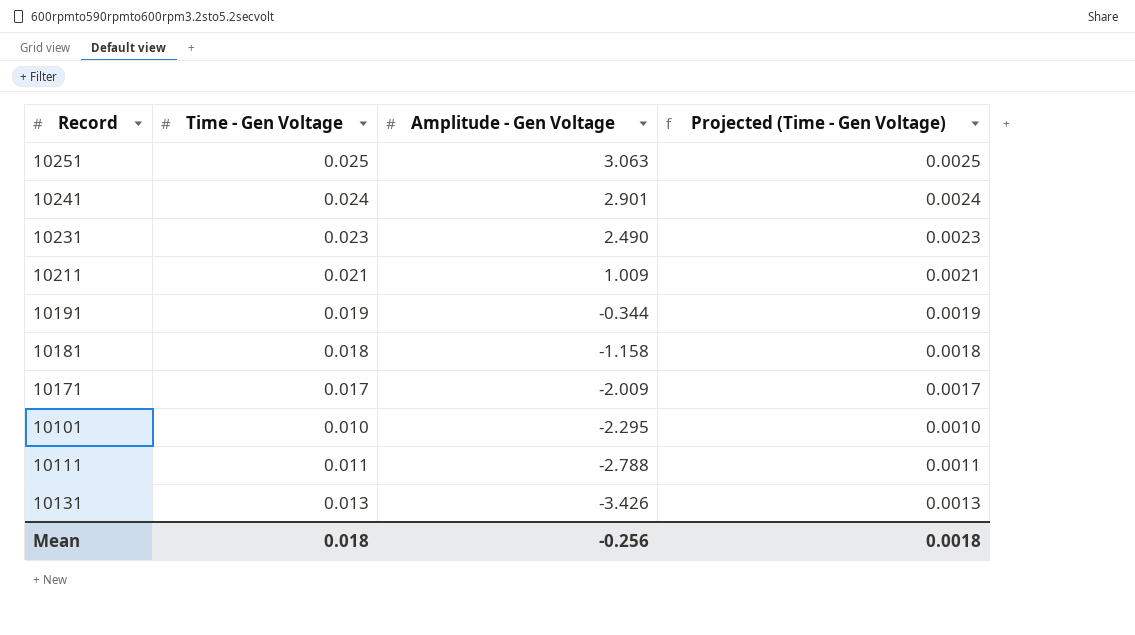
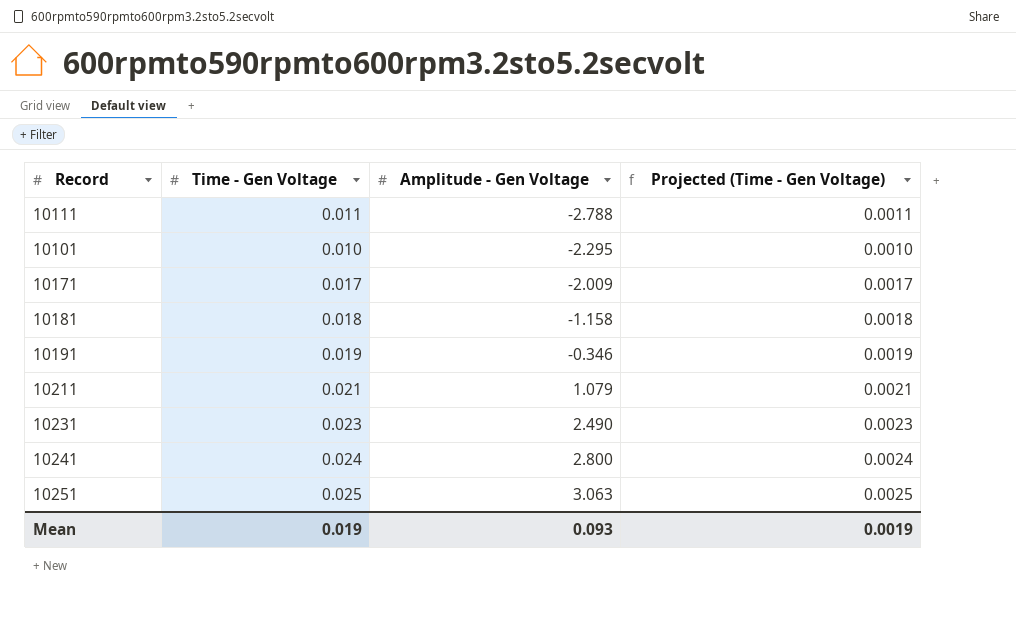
row order: Amplitude - Gen Voltage descending -> Amplitude - Gen Voltage ascending
row 10131: 0.013 | -3.426 | 0.0013 -> none
10191 | Amplitude - Gen Voltage: -0.344 -> -0.346
10211 | Amplitude - Gen Voltage: 1.009 -> 1.079
10241 | Amplitude - Gen Voltage: 2.901 -> 2.800
Mean | Time - Gen Voltage: 0.018 -> 0.019
Mean | Amplitude - Gen Voltage: -0.256 -> 0.093
Mean | Projected (Time - Gen Voltage): 0.0018 -> 0.0019

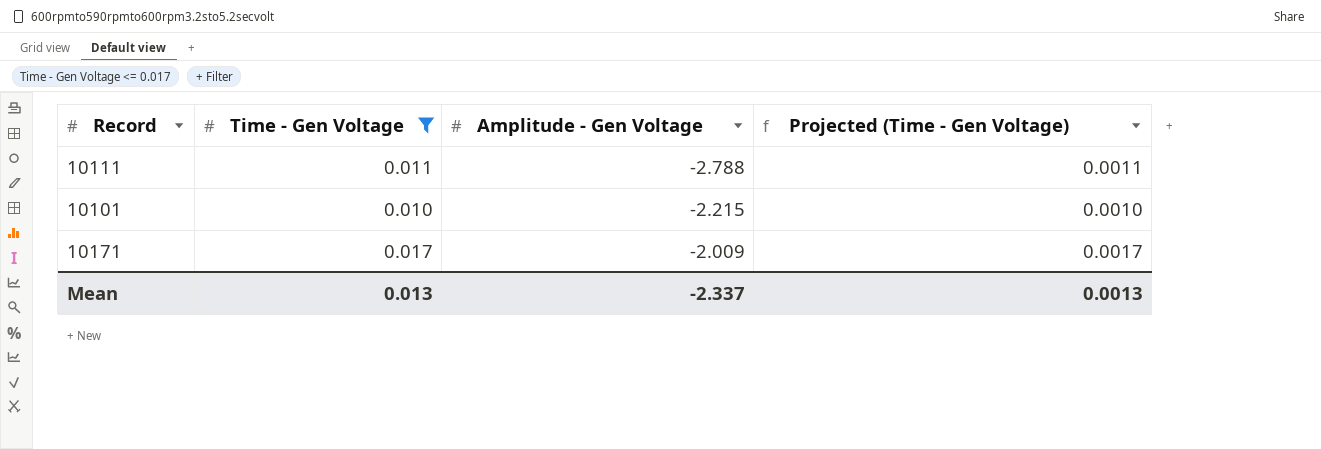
filter: none -> Time - Gen Voltage <= 0.017
10101 | Amplitude - Gen Voltage: -2.295 -> -2.215
Mean | Time - Gen Voltage: 0.019 -> 0.013
Mean | Amplitude - Gen Voltage: 0.093 -> -2.337
Mean | Projected (Time - Gen Voltage): 0.0019 -> 0.0013

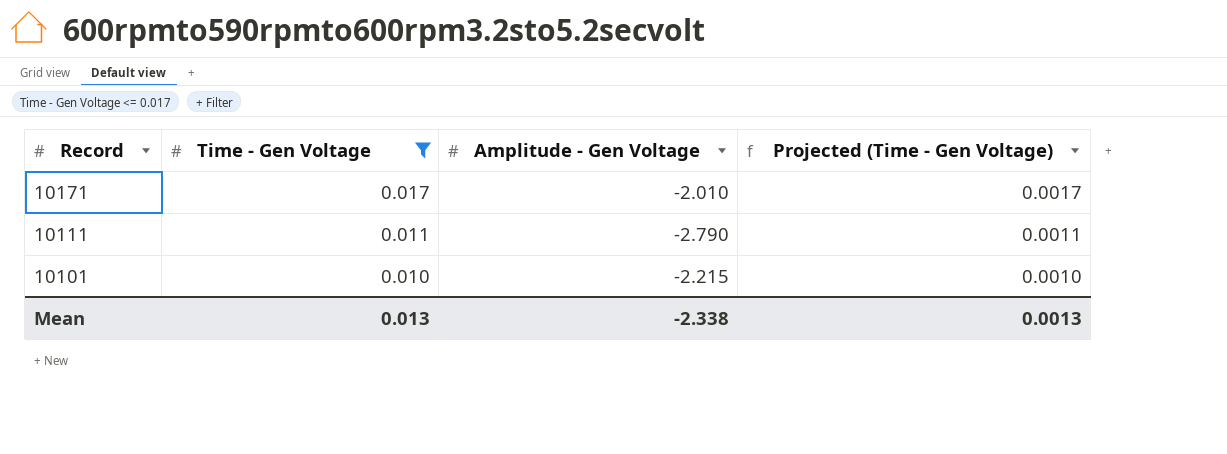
row order: Amplitude - Gen Voltage ascending -> Record descending
10171 | Amplitude - Gen Voltage: -2.009 -> -2.010
10111 | Amplitude - Gen Voltage: -2.788 -> -2.790
Mean | Amplitude - Gen Voltage: -2.337 -> -2.338

